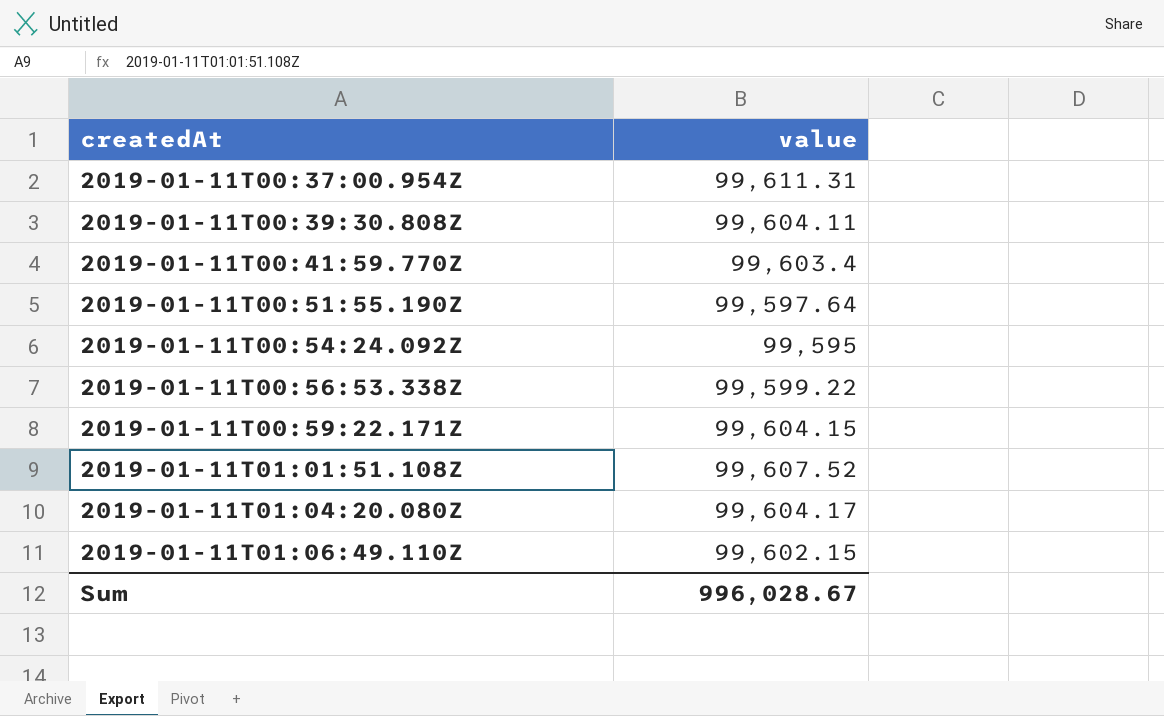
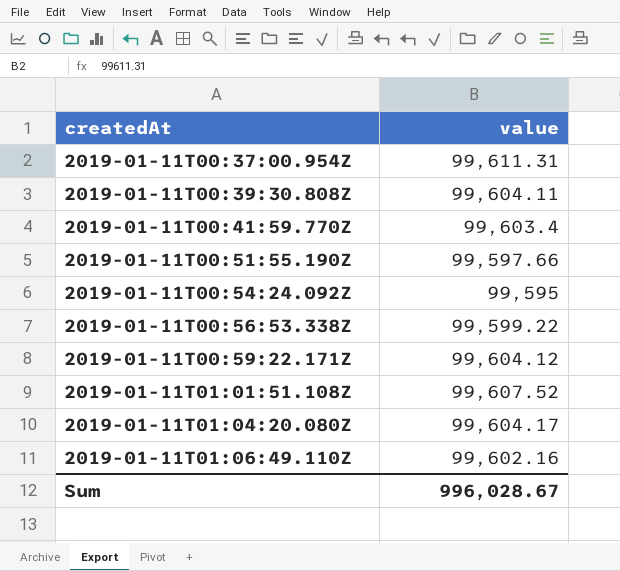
2019-01-11T00:51:55.190Z | value: 99,597.64 -> 99,597.66
2019-01-11T00:59:22.171Z | value: 99,604.15 -> 99,604.12
2019-01-11T01:06:49.110Z | value: 99,602.15 -> 99,602.16

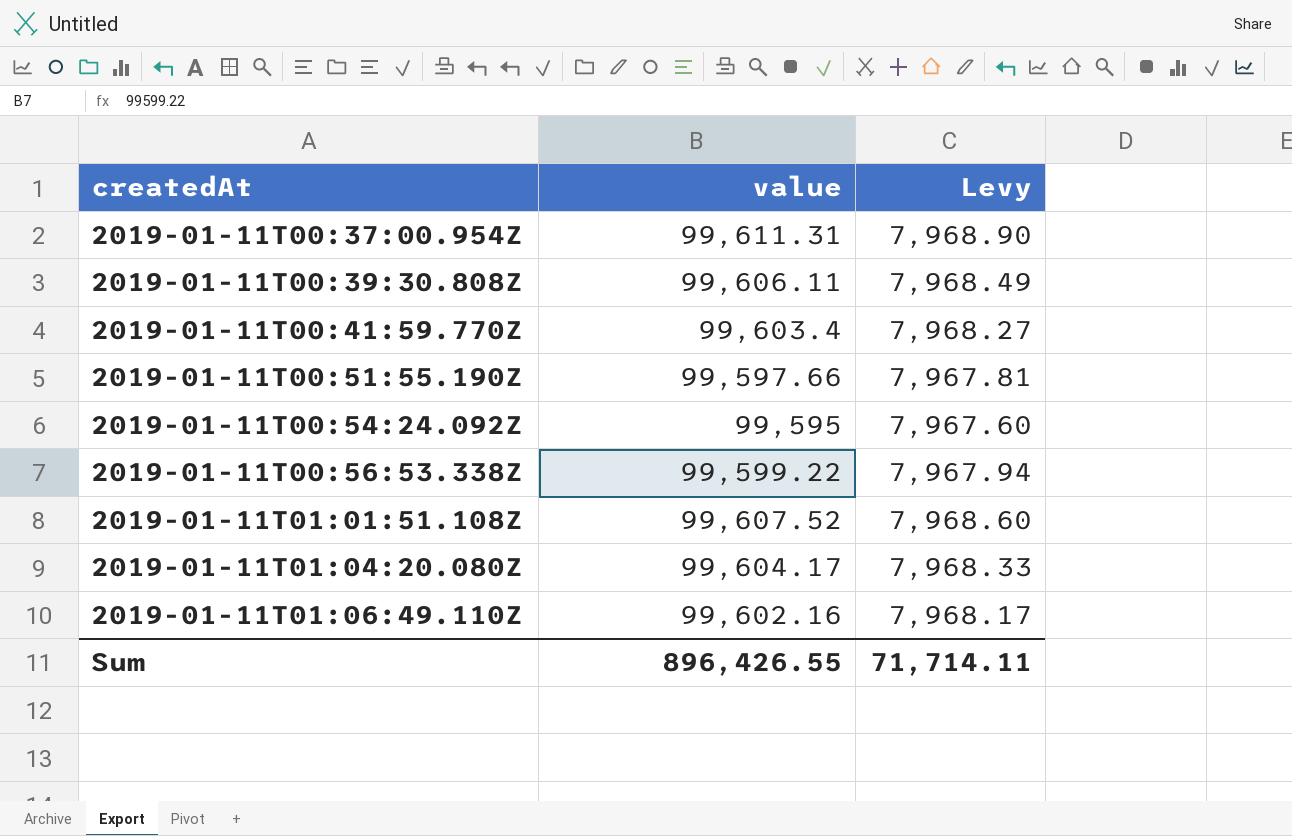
column Levy | formula: none -> [value] * 0.08
row 2019-01-11T00:59:22.171Z: 99,604.12 -> none
2019-01-11T00:39:30.808Z | value: 99,604.11 -> 99,606.11
Sum | value: 996,028.67 -> 896,426.55

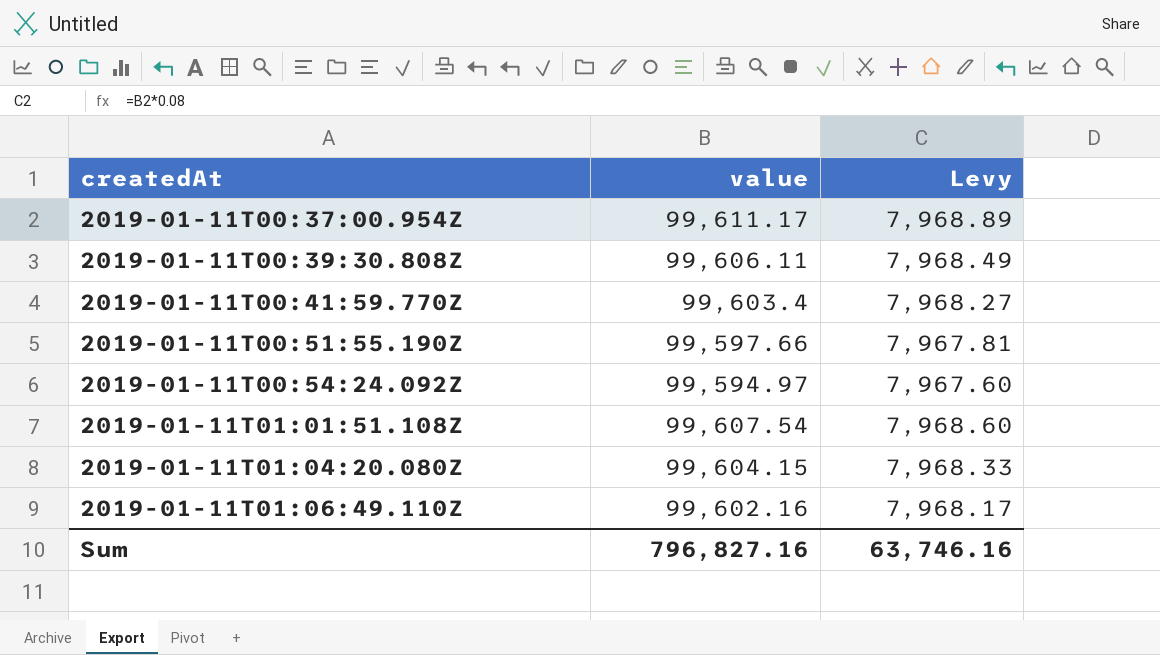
row 2019-01-11T00:56:53.338Z: 99,599.22 | 7,967.94 -> none
2019-01-11T00:37:00.954Z | value: 99,611.31 -> 99,611.17
2019-01-11T00:37:00.954Z | Levy: 7,968.90 -> 7,968.89
2019-01-11T00:54:24.092Z | value: 99,595 -> 99,594.97
2019-01-11T01:01:51.108Z | value: 99,607.52 -> 99,607.54
2019-01-11T01:04:20.080Z | value: 99,604.17 -> 99,604.15
Sum | value: 896,426.55 -> 796,827.16
Sum | Levy: 71,714.11 -> 63,746.16

